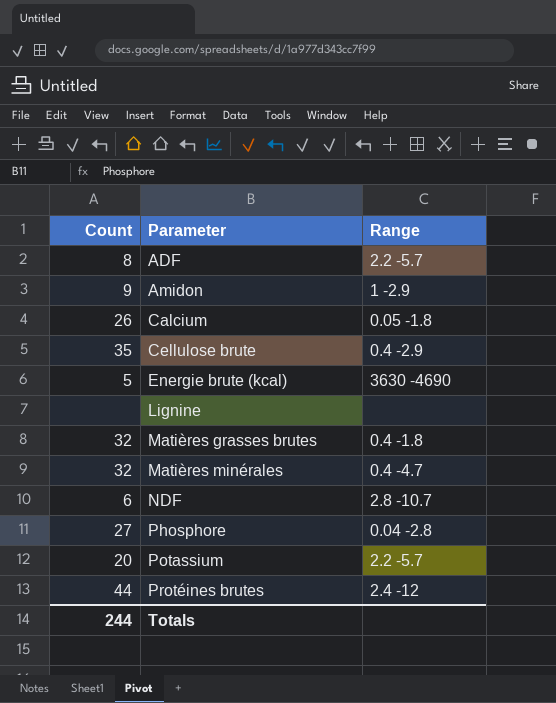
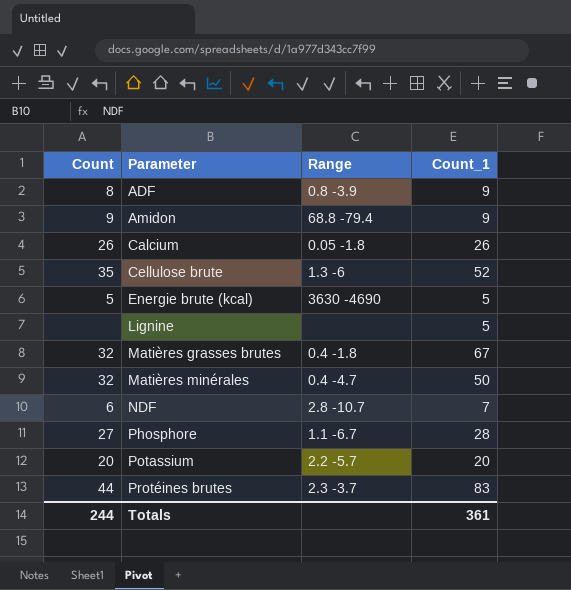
column Count_1 | position: none -> 4
ADF | Range: 2.2 -5.7 -> 0.8 -3.9
Amidon | Range: 1 -2.9 -> 68.8 -79.4
Cellulose brute | Range: 0.4 -2.9 -> 1.3 -6
Phosphore | Range: 0.04 -2.8 -> 1.1 -6.7
Protéines brutes | Range: 2.4 -12 -> 2.3 -3.7

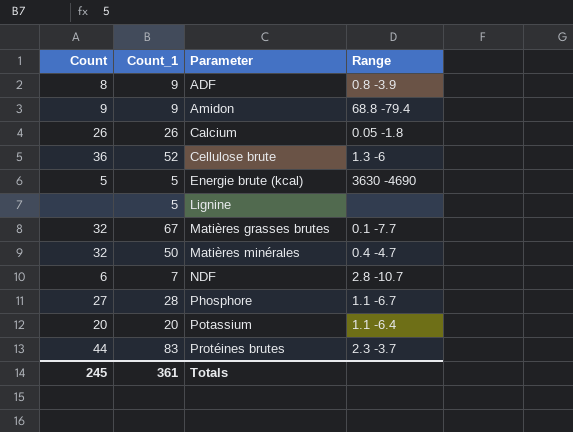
column Count_1 | position: 4 -> 2
Cellulose brute | Count: 35 -> 36
Matières grasses brutes | Range: 0.4 -1.8 -> 0.1 -7.7
Potassium | Range: 2.2 -5.7 -> 1.1 -6.4
Totals | Count: 244 -> 245

